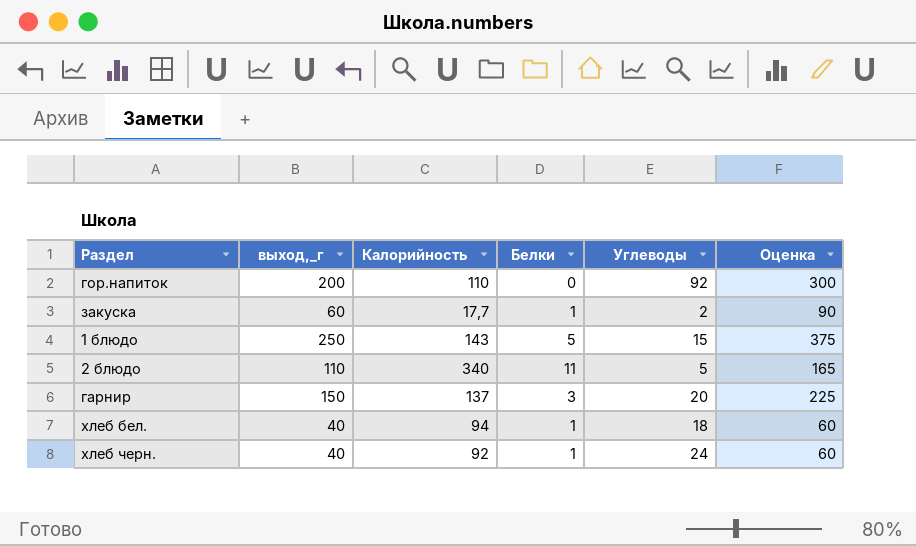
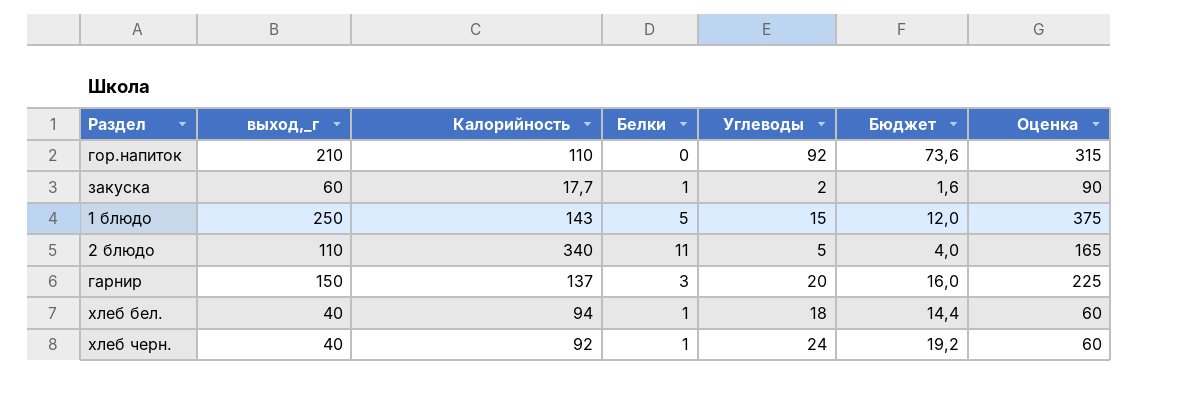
column Бюджет | formula: none -> [Углеводы] * 0,8
гор.напиток | выход,_г: 200 -> 210
гор.напиток | Оценка: 300 -> 315

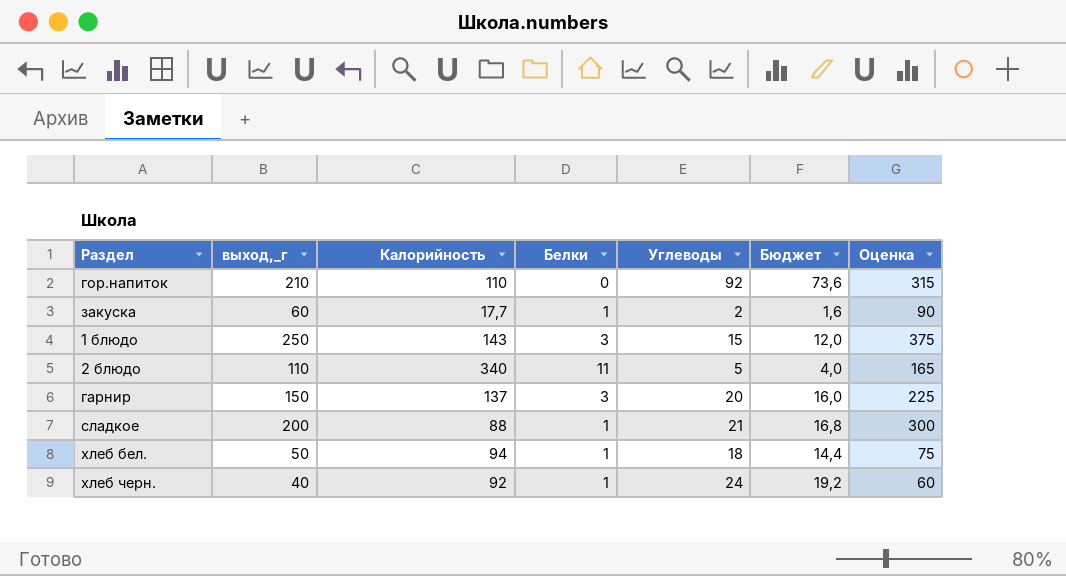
1 блюдо | Белки: 5 -> 3
row сладкое: none -> 200 | 88 | 1 | 21 | 16,8 | 300
хлеб бел. | выход,_г: 40 -> 50
хлеб бел. | Оценка: 60 -> 75

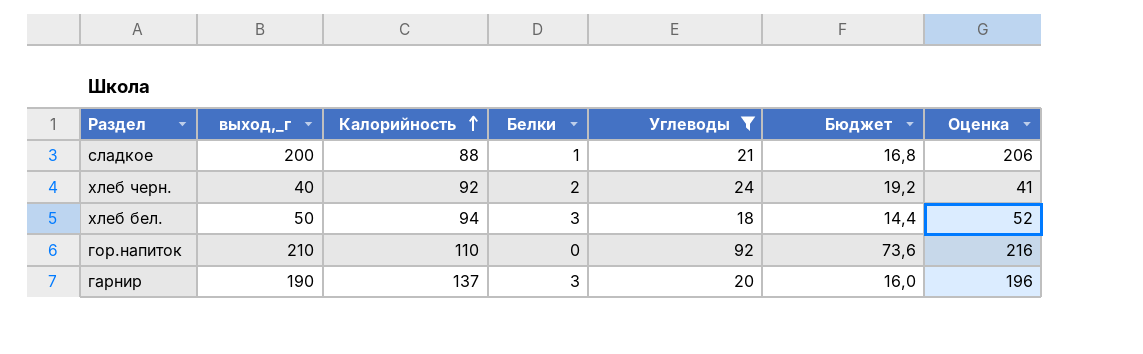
filter: none -> Углеводы >= 18
row order: none -> Калорийность ascending
column Оценка | formula: [выход,_г] * 1,5 -> [выход,_г] * 1,03
хлеб черн. | Белки: 1 -> 2
хлеб бел. | Белки: 1 -> 3
гарнир | выход,_г: 150 -> 190

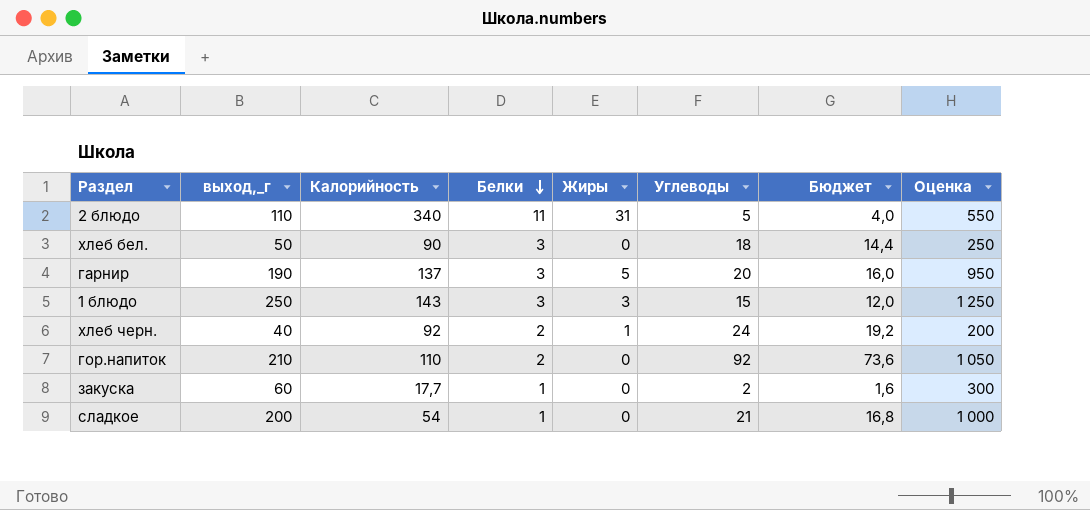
filter: Углеводы >= 18 -> none
row order: Калорийность ascending -> Белки descending
column Жиры | position: none -> 5
column Оценка | formula: [выход,_г] * 1,03 -> [выход,_г] * 5
хлеб бел. | Калорийность: 94 -> 90
гор.напиток | Белки: 0 -> 2
сладкое | Калорийность: 88 -> 54

